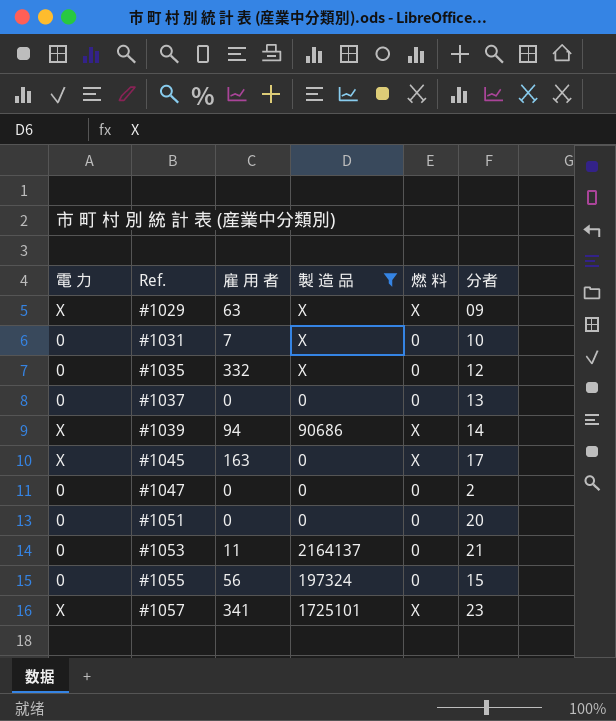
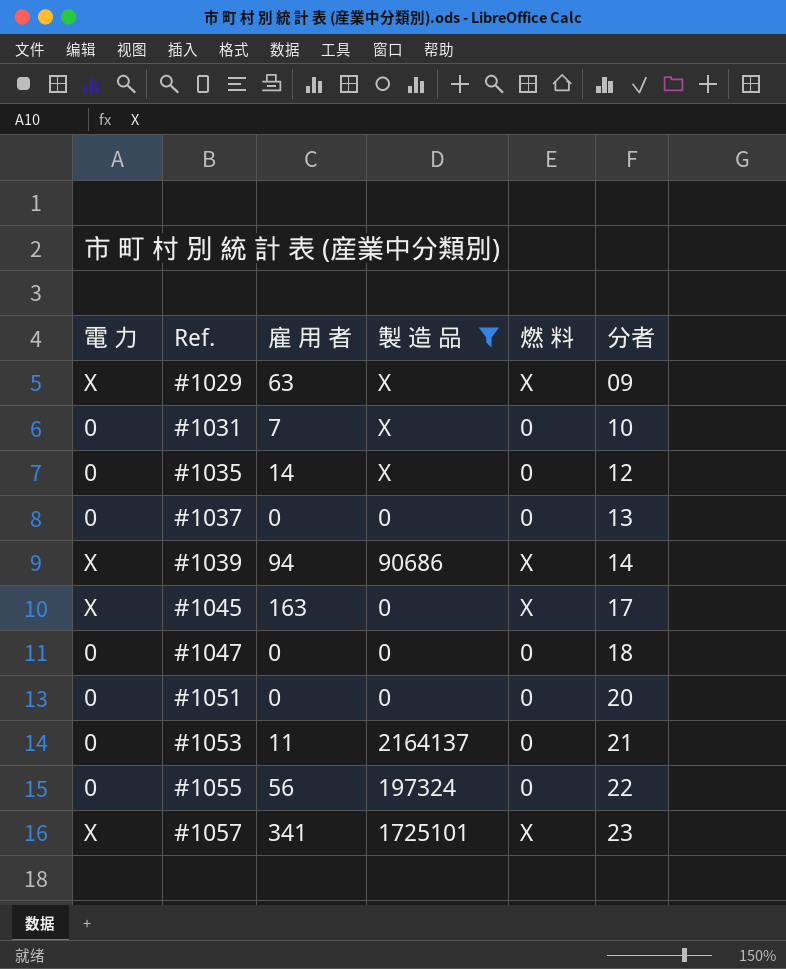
#1035 | 雇 用 者: 332 -> 14
#1047 | 分者: 2 -> 18
#1055 | 分者: 15 -> 22

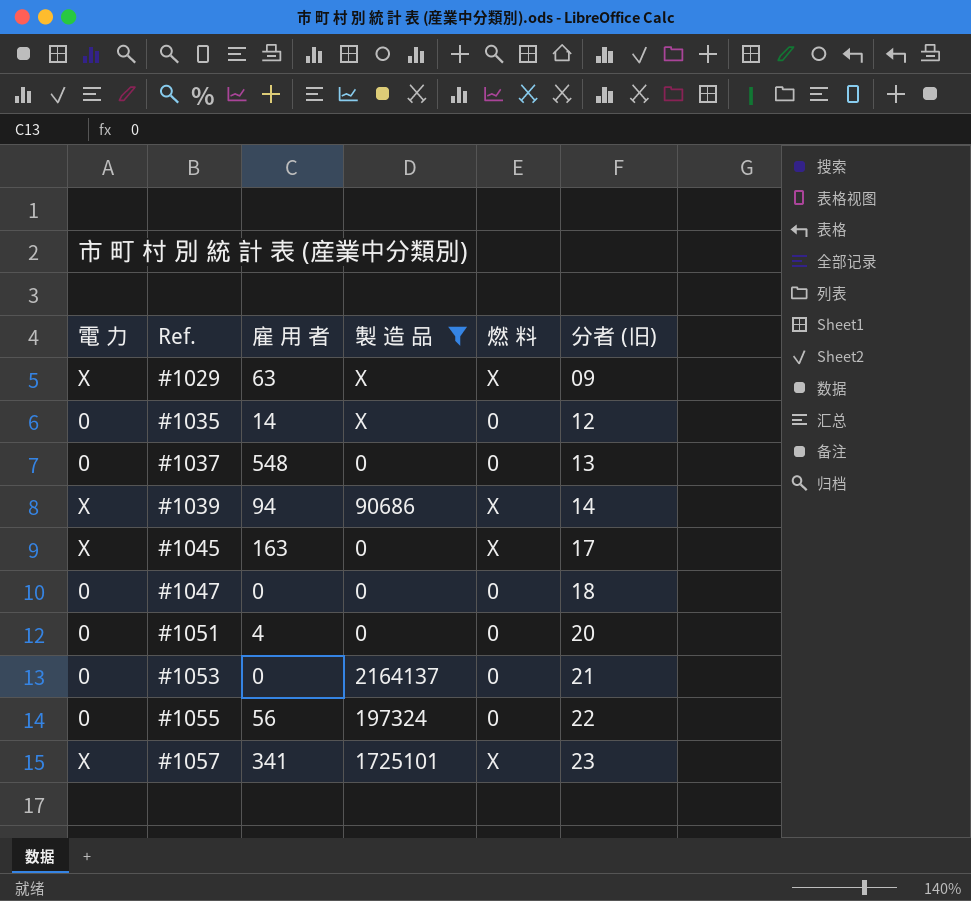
column name: 分者 -> 分者 (旧)
row #1031: 0 | 7 | X | 0 | 10 -> none
#1037 | 雇 用 者: 0 -> 548
#1051 | 雇 用 者: 0 -> 4
#1053 | 雇 用 者: 11 -> 0

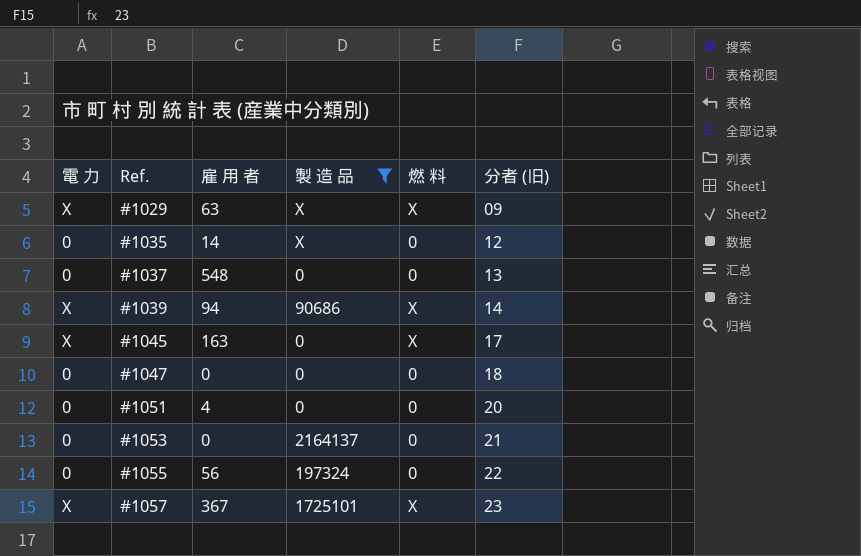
#1057 | 雇 用 者: 341 -> 367

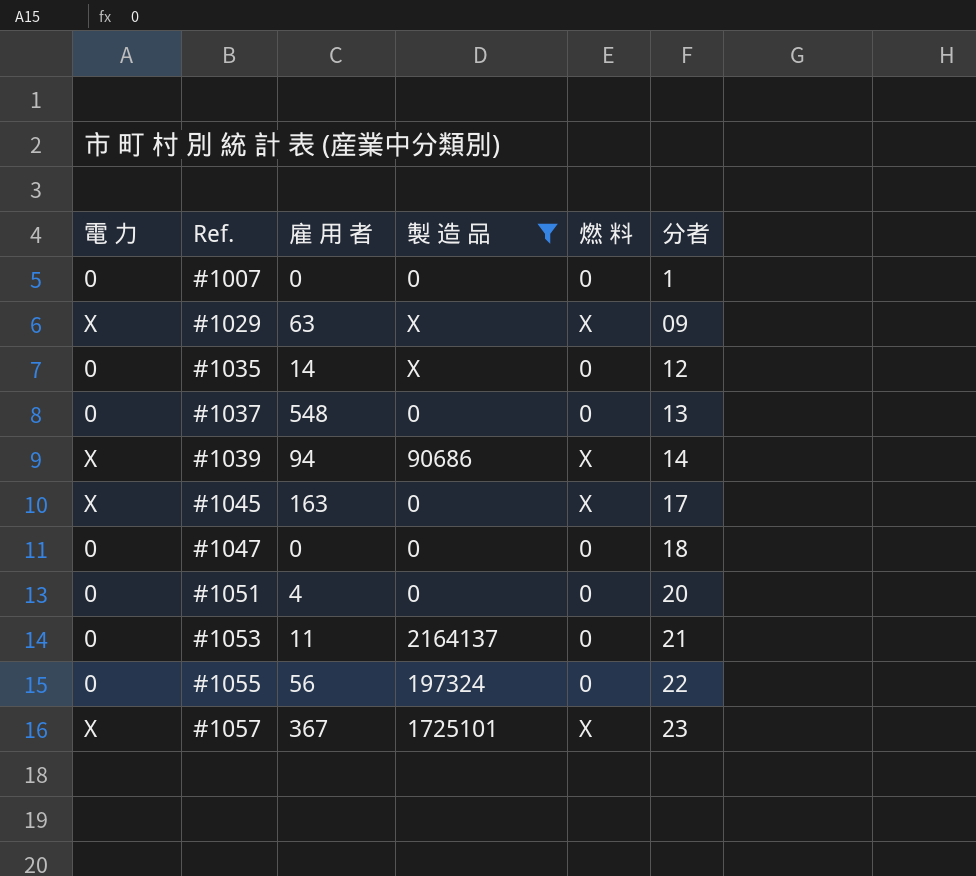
column name: 分者 (旧) -> 分者
row #1007: none -> 0 | 0 | 0 | 0 | 1
#1053 | 雇 用 者: 0 -> 11

